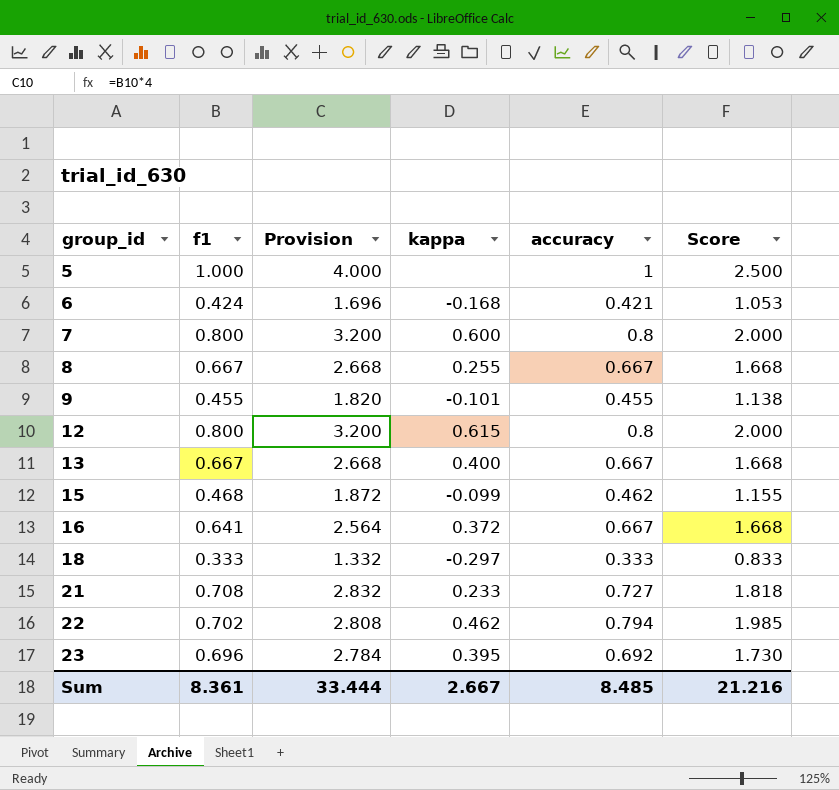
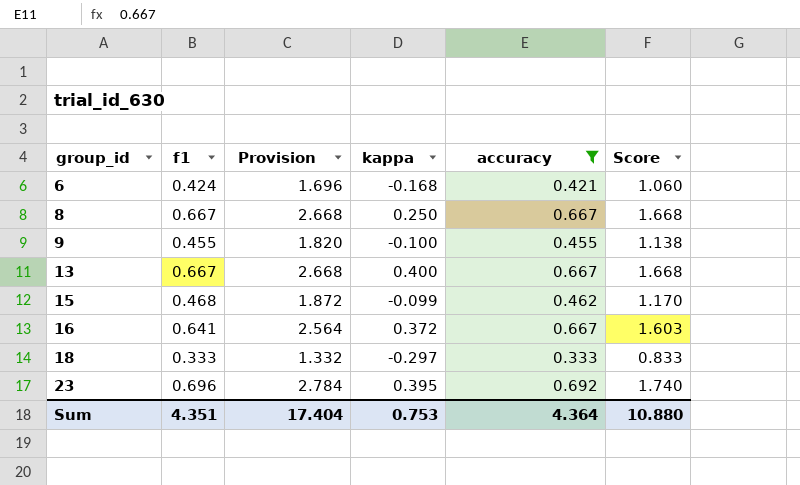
filter: none -> accuracy <= 0.692
column Score | formula: [accuracy] * 2.5 -> [f1] * 2.5
8 | kappa: 0.255 -> 0.250
9 | kappa: -0.101 -> -0.100
Sum | f1: 8.361 -> 4.351
Sum | Provision: 33.444 -> 17.404
Sum | kappa: 2.667 -> 0.753
Sum | accuracy: 8.485 -> 4.364
Sum | Score: 21.216 -> 10.880

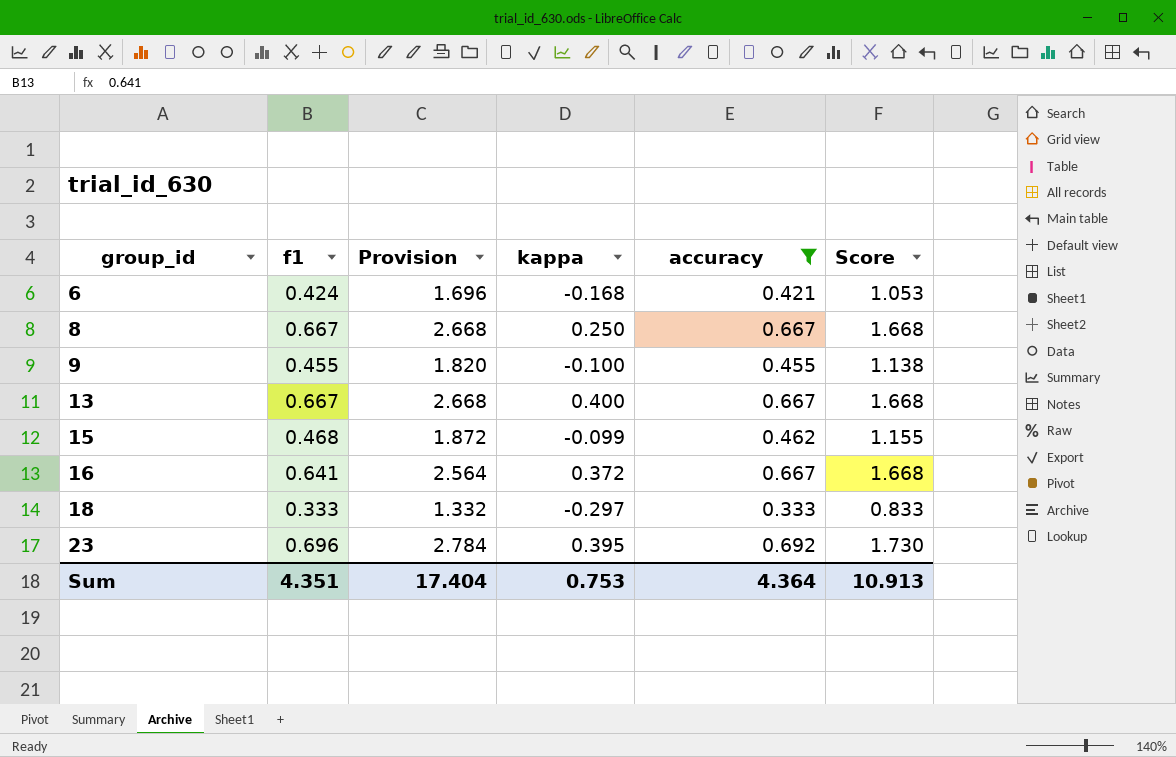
column Score | formula: [f1] * 2.5 -> [accuracy] * 2.5
Sum | Score: 10.880 -> 10.913

